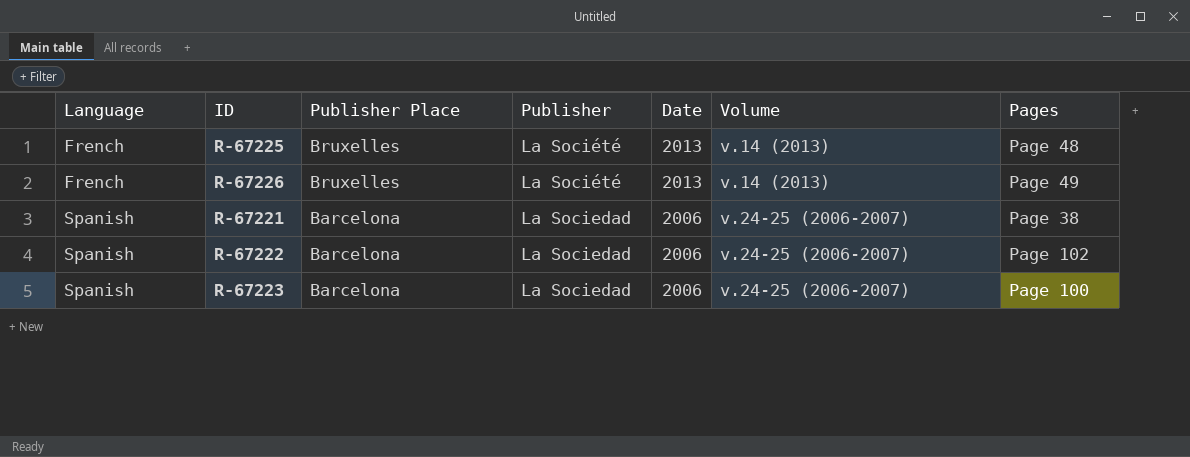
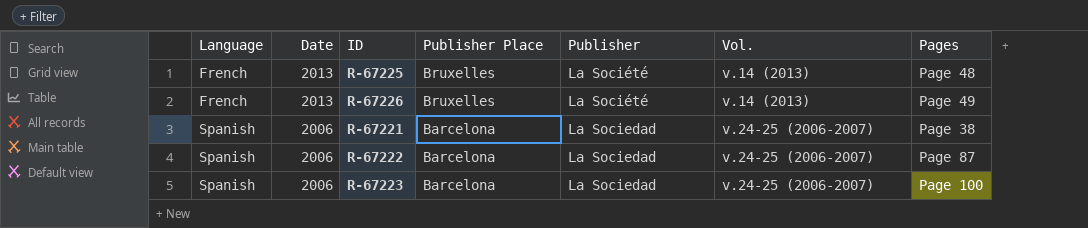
column Date | position: 5 -> 2
column name: Volume -> Vol.
R-67222 | Pages: Page 102 -> Page 87

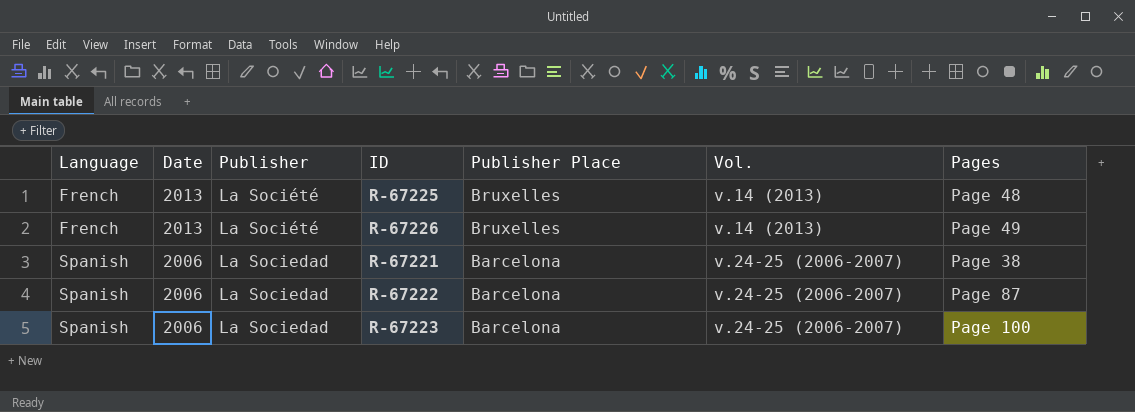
column Publisher | position: 5 -> 3

